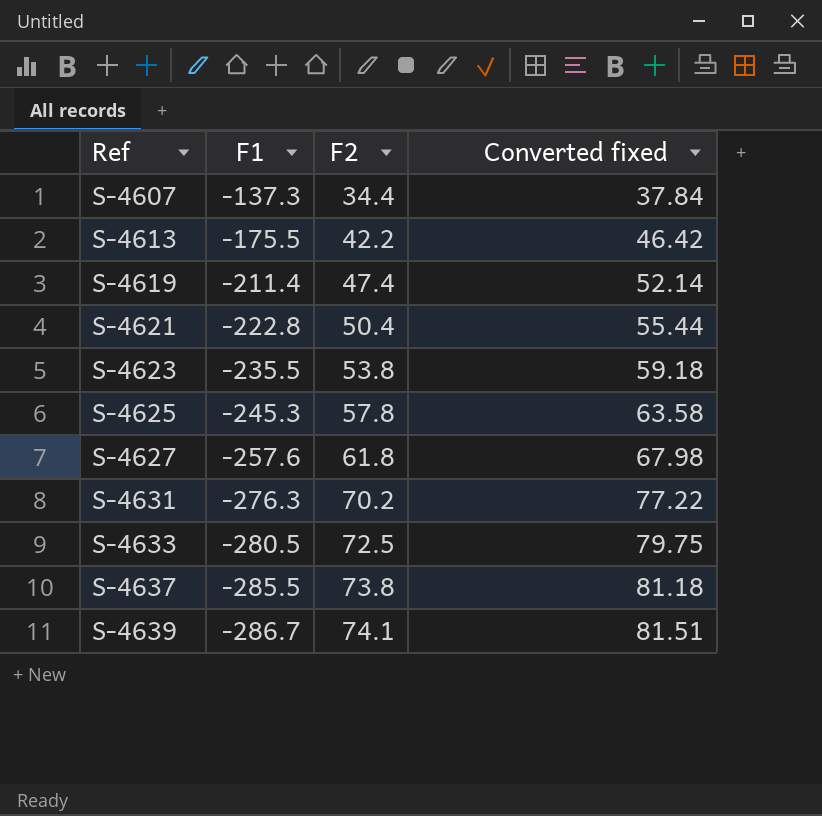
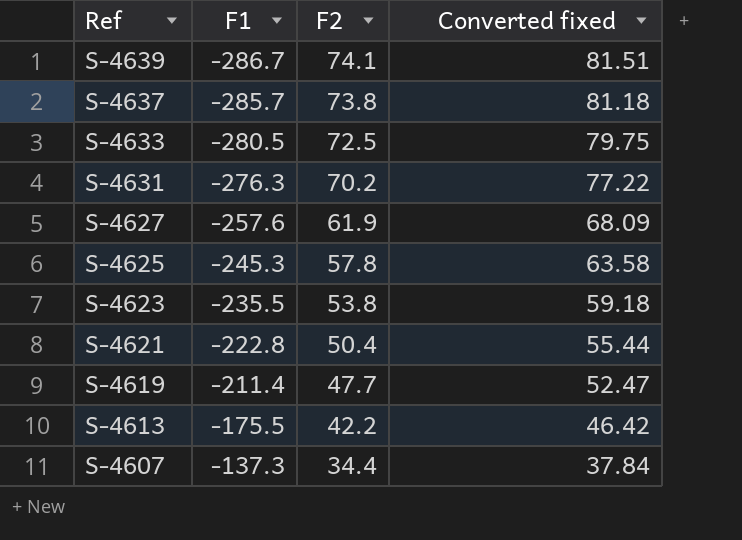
row order: Ref ascending -> Ref descending
S-4637 | F1: -285.5 -> -285.7
S-4627 | F2: 61.8 -> 61.9
S-4627 | Converted fixed: 67.98 -> 68.09
S-4619 | F2: 47.4 -> 47.7
S-4619 | Converted fixed: 52.14 -> 52.47

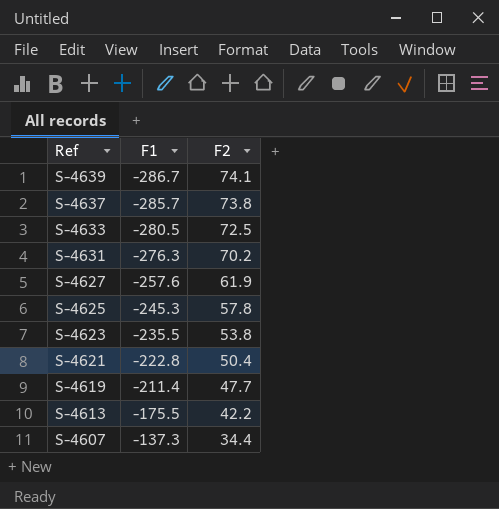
column Converted fixed | formula: [F2] * 1.1 -> none

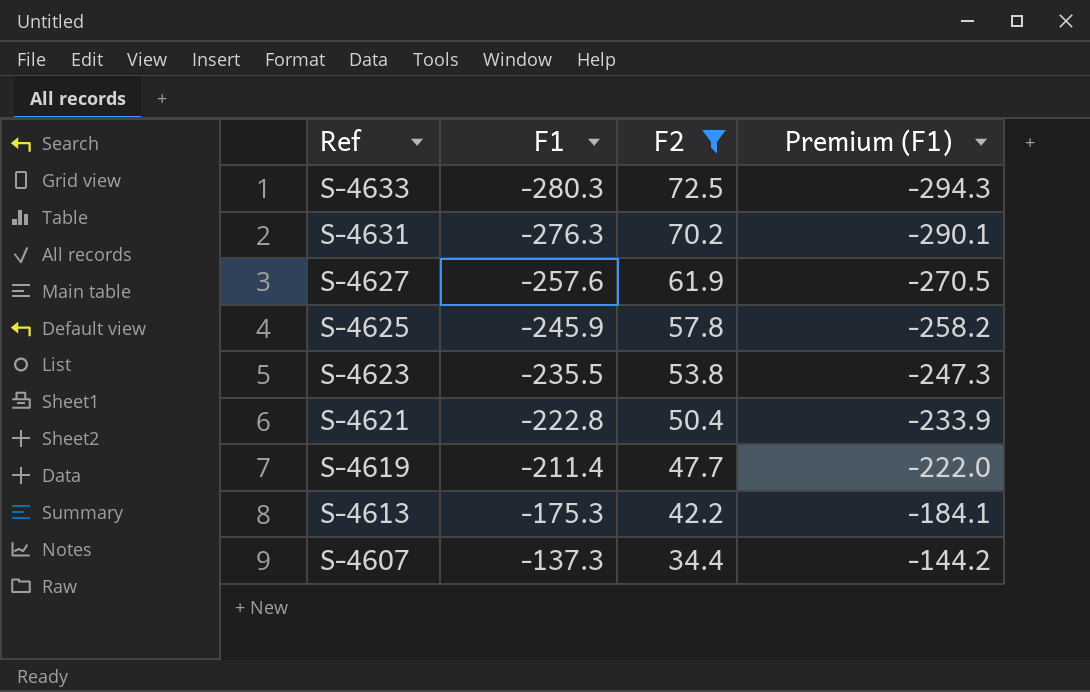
filter: none -> F2 <= 72.5
column Premium (F1) | formula: none -> [F1] * 1.05
S-4633 | F1: -280.5 -> -280.3
S-4625 | F1: -245.3 -> -245.9
S-4613 | F1: -175.5 -> -175.3

